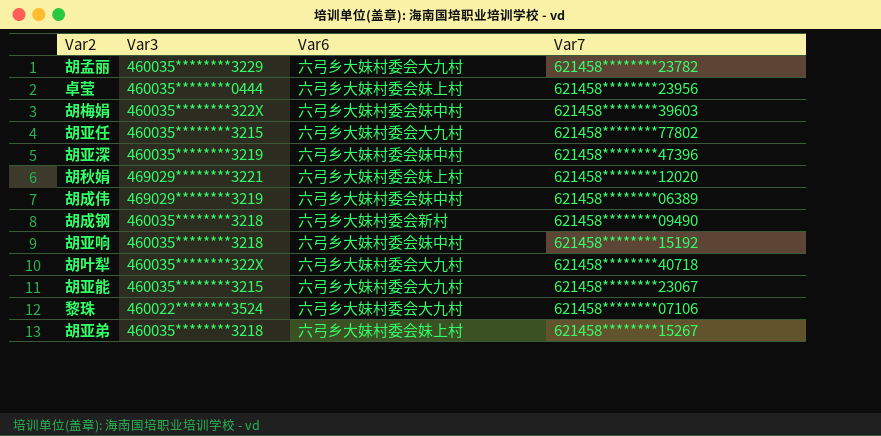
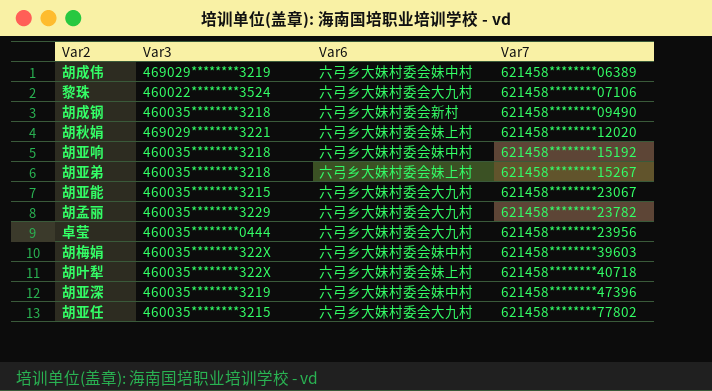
row order: none -> Var7 ascending
卓莹 | Var6: 六弓乡大妹村委会妹上村 -> 六弓乡大妹村委会大九村
胡叶犁 | Var6: 六弓乡大妹村委会大九村 -> 六弓乡大妹村委会妹上村

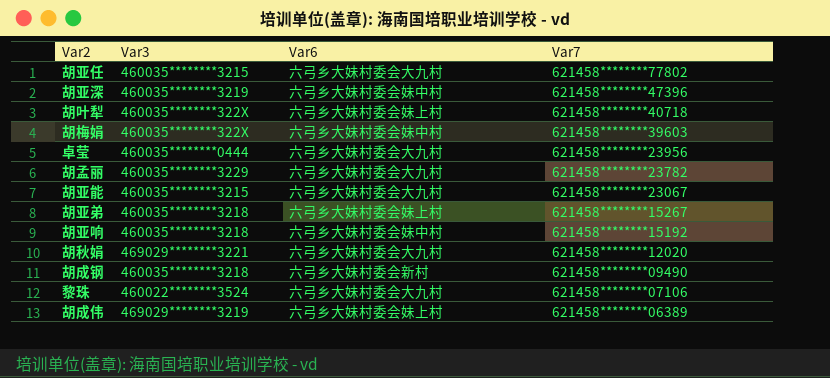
row order: Var7 ascending -> Var7 descending
胡秋娟 | Var6: 六弓乡大妹村委会妹上村 -> 六弓乡大妹村委会大九村
胡成伟 | Var6: 六弓乡大妹村委会妹中村 -> 六弓乡大妹村委会妹上村

